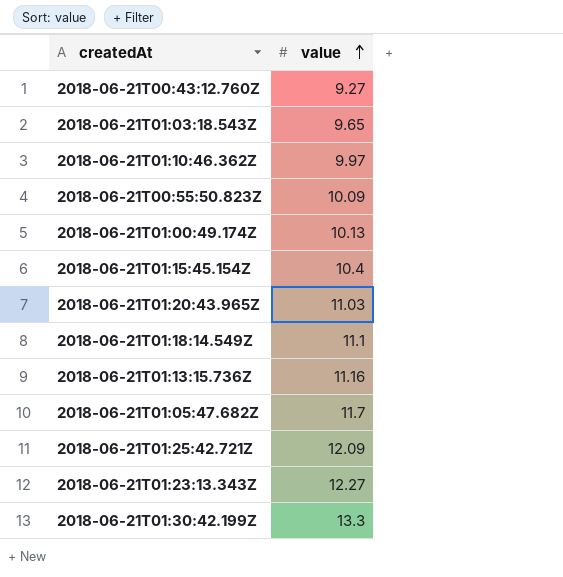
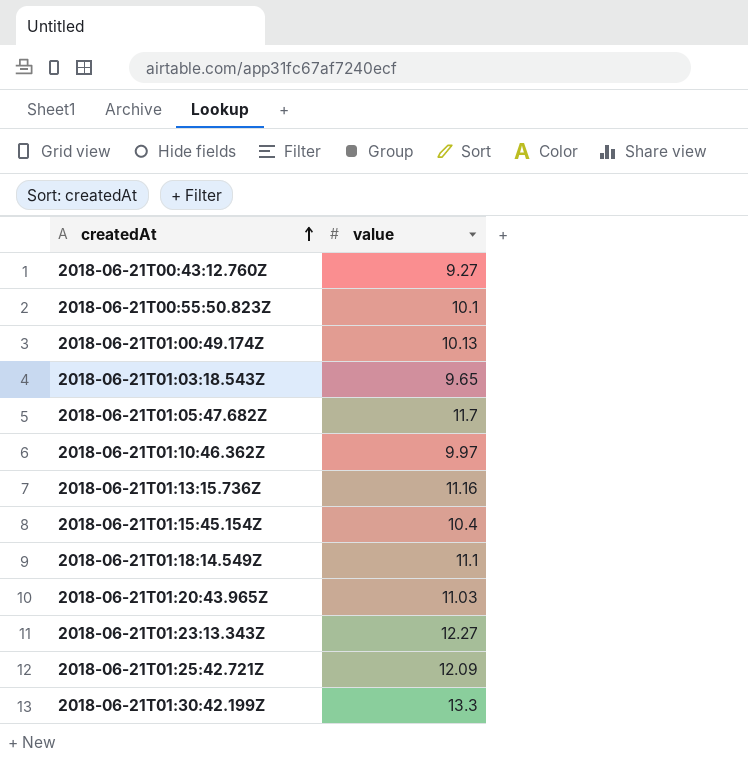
row order: value ascending -> createdAt ascending
2018-06-21T00:55:50.823Z | value: 10.09 -> 10.1

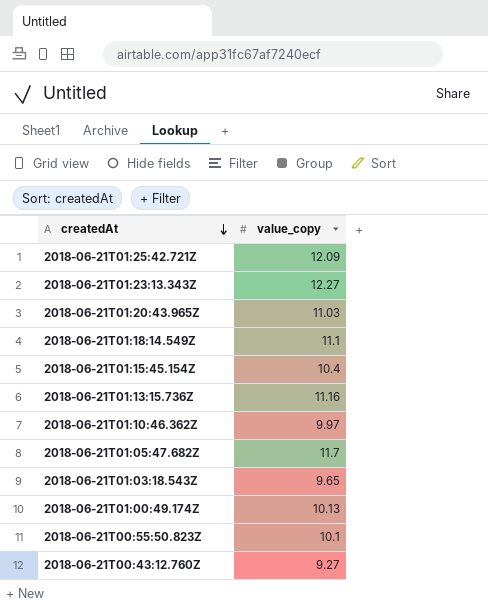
row order: createdAt ascending -> createdAt descending
column name: value -> value_copy
row 2018-06-21T01:30:42.199Z: 13.3 -> none

